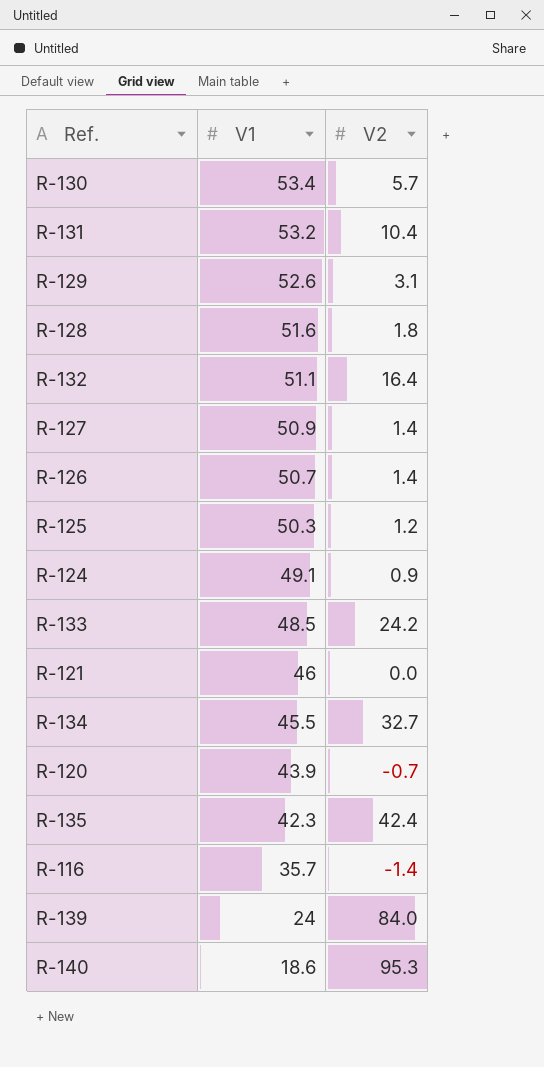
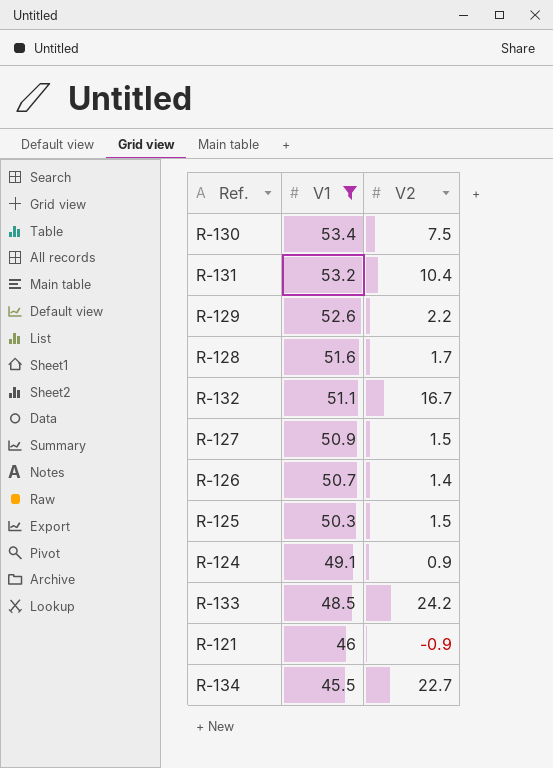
filter: none -> V1 >= 45.5
R-130 | V2: 5.7 -> 7.5
R-129 | V2: 3.1 -> 2.2
R-128 | V2: 1.8 -> 1.7
R-132 | V2: 16.4 -> 16.7
R-127 | V2: 1.4 -> 1.5
R-125 | V2: 1.2 -> 1.5
R-121 | V2: 0.0 -> -0.9
R-134 | V2: 32.7 -> 22.7

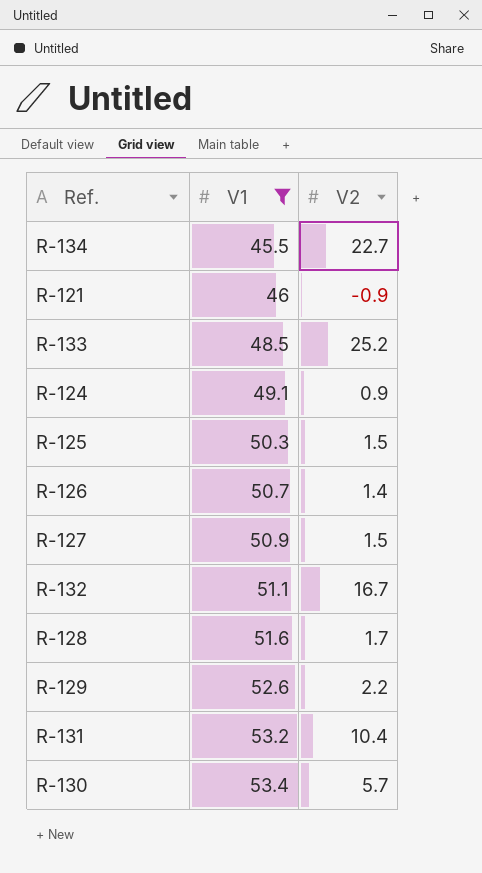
row order: V1 descending -> V1 ascending
R-133 | V2: 24.2 -> 25.2
R-130 | V2: 7.5 -> 5.7

